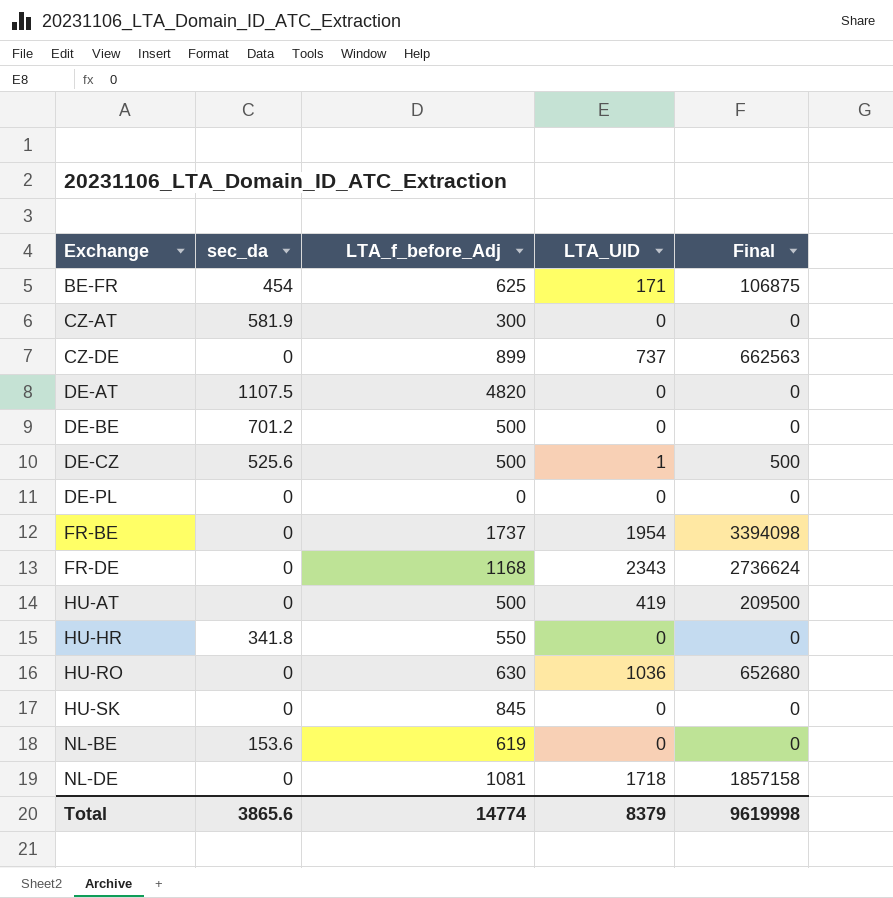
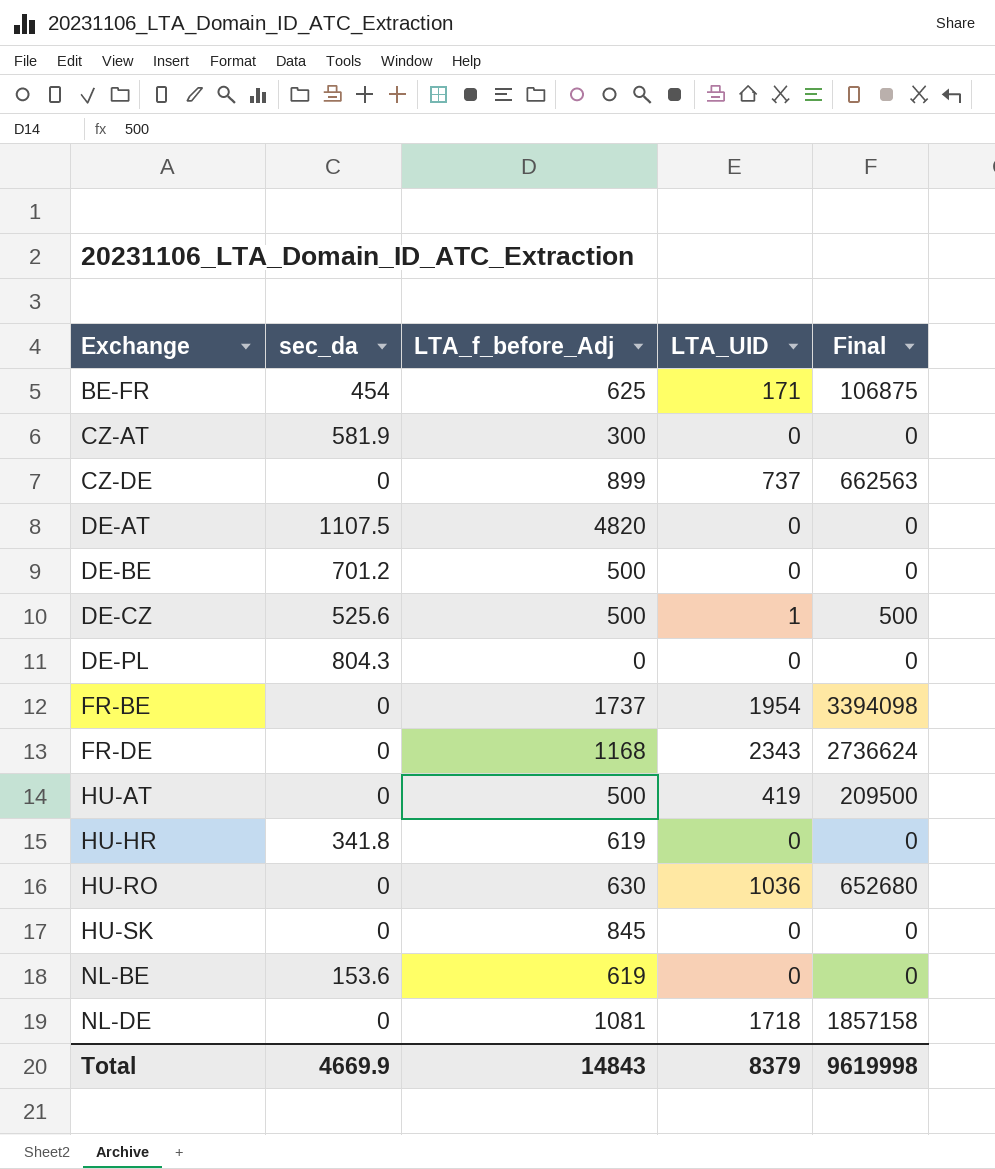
DE-PL | sec_da: 0 -> 804.3
HU-HR | LTA_f_before_Adj: 550 -> 619
Total | sec_da: 3865.6 -> 4669.9
Total | LTA_f_before_Adj: 14774 -> 14843

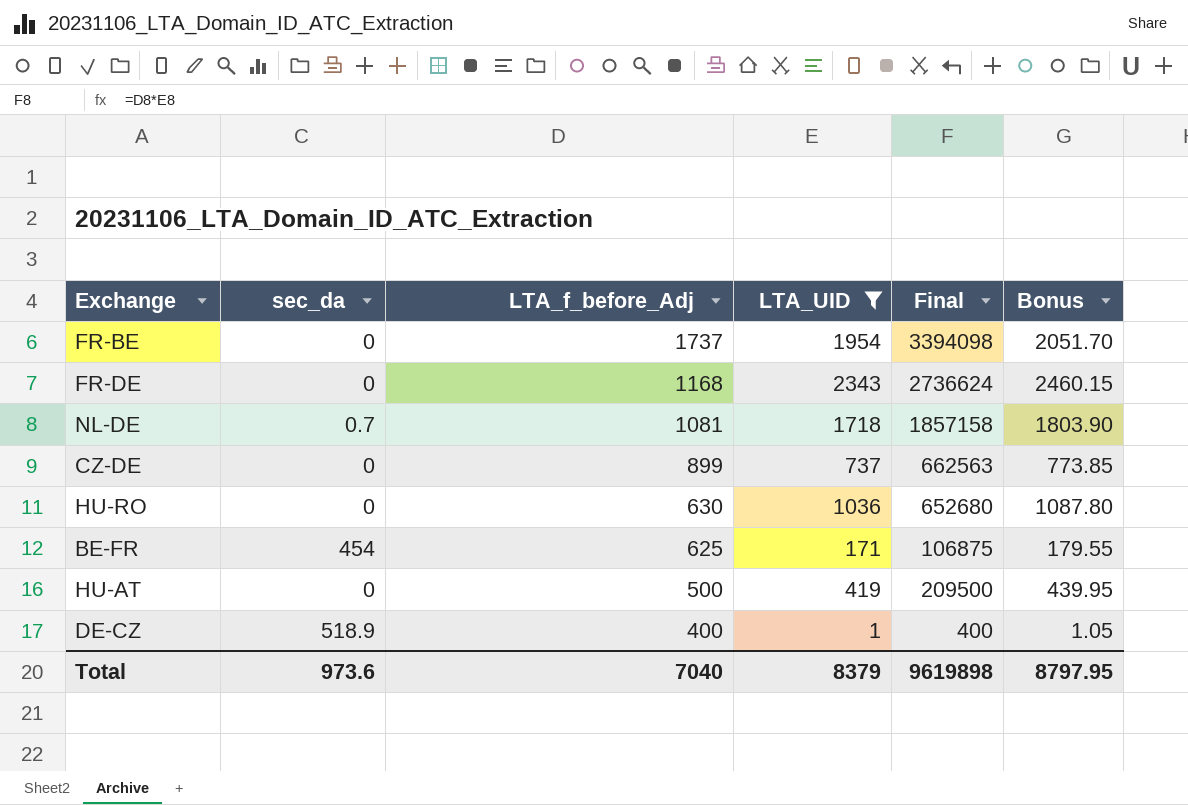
filter: none -> LTA_UID != 0
row order: Exchange ascending -> LTA_f_before_Adj descending
column Bonus | formula: none -> [LTA_UID] * 1.05
NL-DE | sec_da: 0 -> 0.7
DE-CZ | sec_da: 525.6 -> 518.9
DE-CZ | LTA_f_before_Adj: 500 -> 400
DE-CZ | Final: 500 -> 400
Total | sec_da: 4669.9 -> 973.6
Total | LTA_f_before_Adj: 14843 -> 7040
Total | Final: 9619998 -> 9619898

